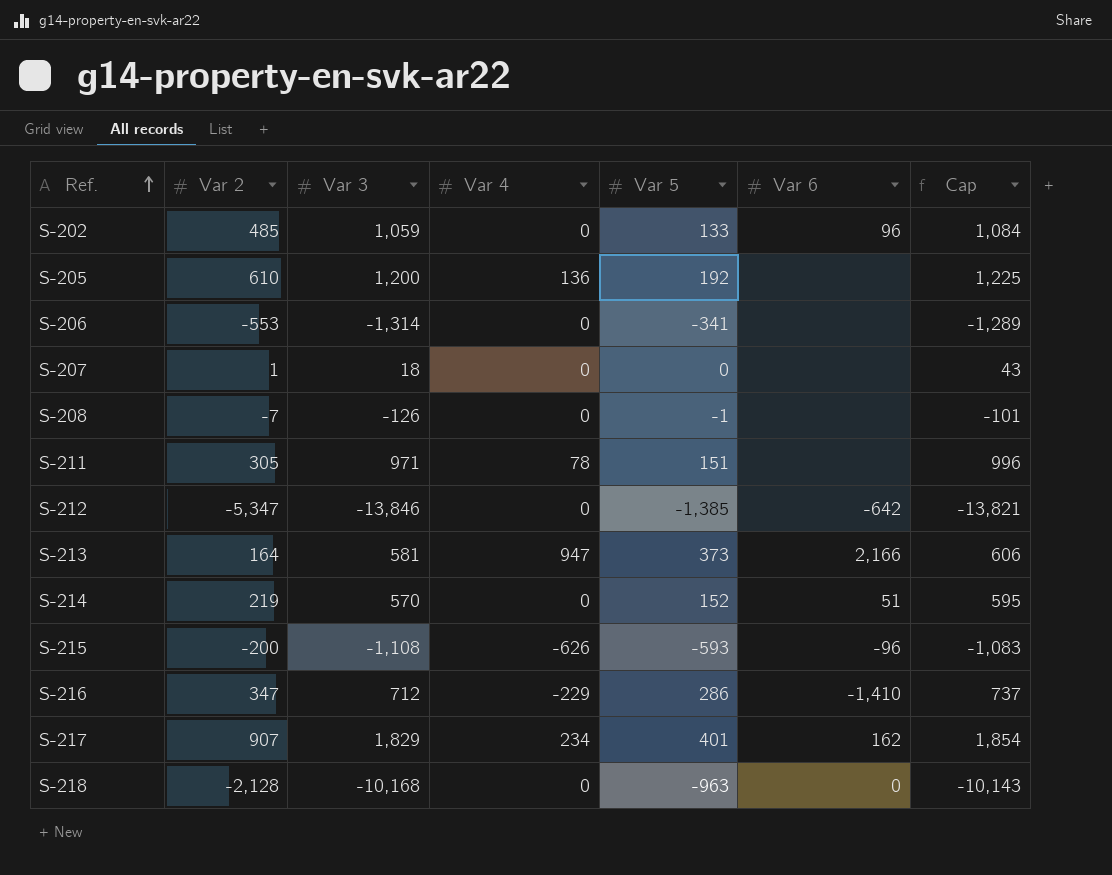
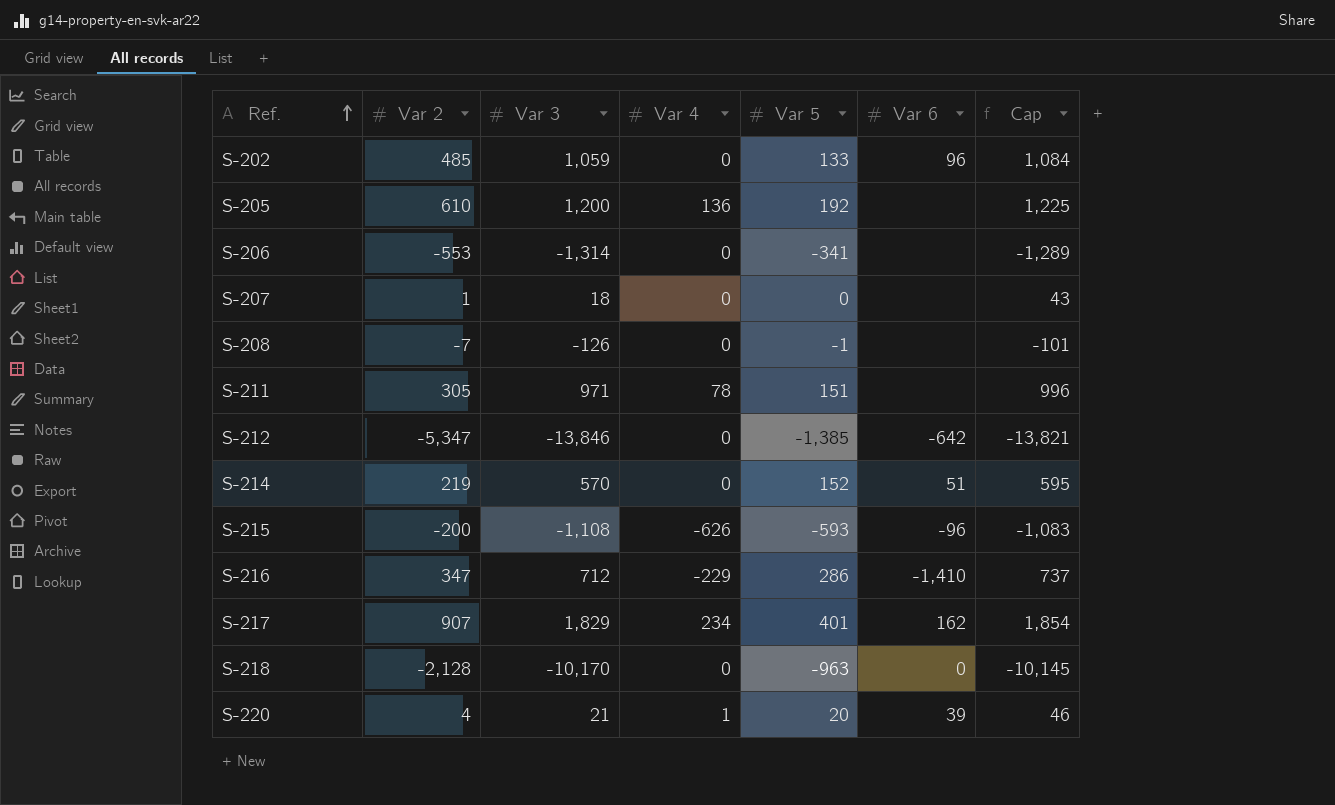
row S-213: 164 | 581 | 947 | 373 | 2,166 | 606 -> none
S-218 | Var 3: -10,168 -> -10,170
S-218 | Cap: -10,143 -> -10,145
row S-220: none -> 4 | 21 | 1 | 20 | 39 | 46

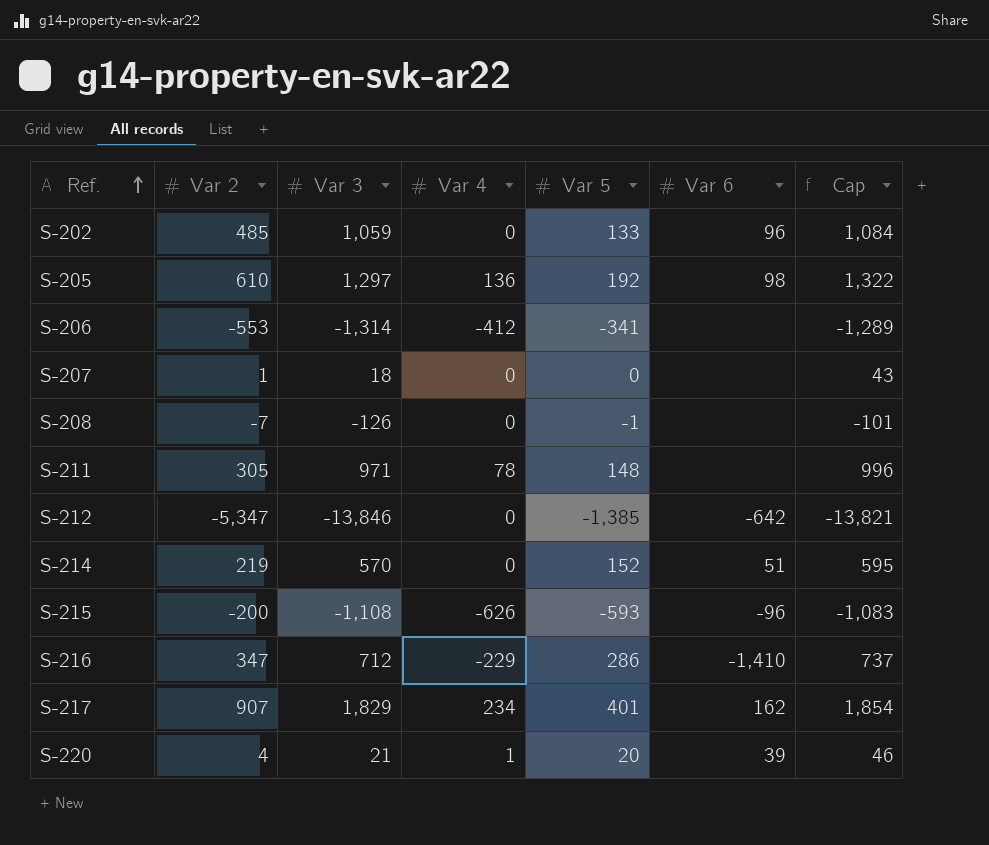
row S-218: -2,128 | -10,170 | 0 | -963 | 0 | -10,145 -> none
S-205 | Var 3: 1,200 -> 1,297
S-205 | Var 6: none -> 98
S-205 | Cap: 1,225 -> 1,322
S-206 | Var 4: 0 -> -412
S-211 | Var 5: 151 -> 148

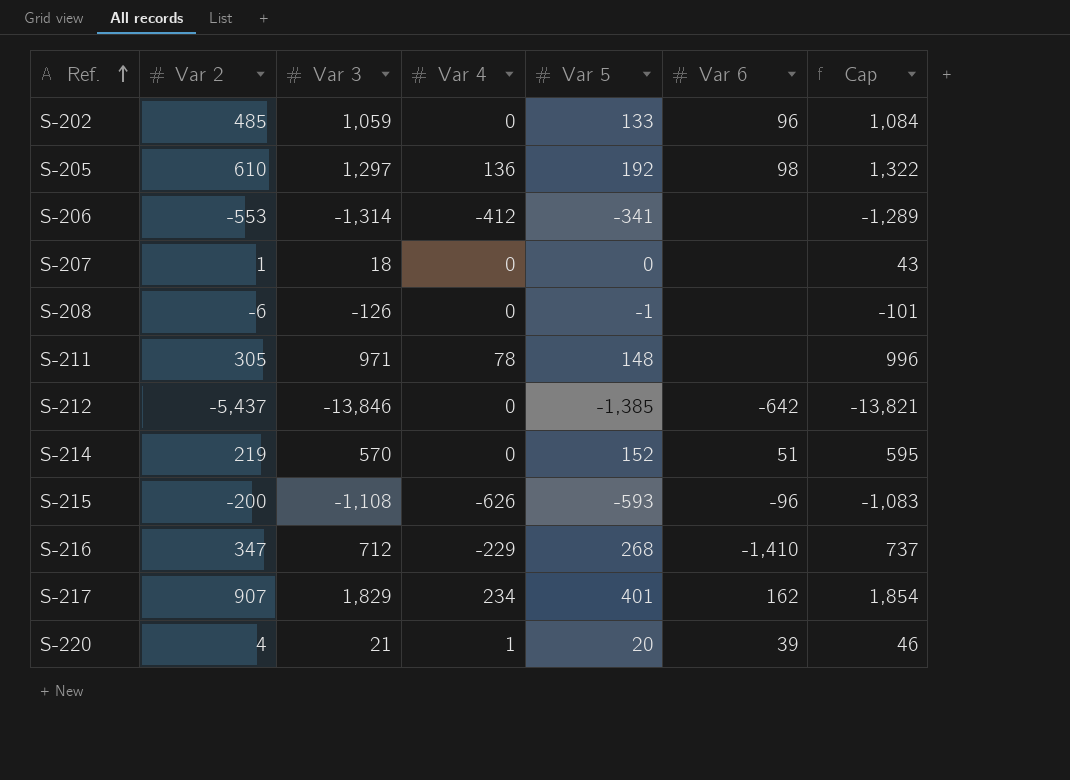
S-208 | Var 2: -7 -> -6
S-212 | Var 2: -5,347 -> -5,437
S-216 | Var 5: 286 -> 268

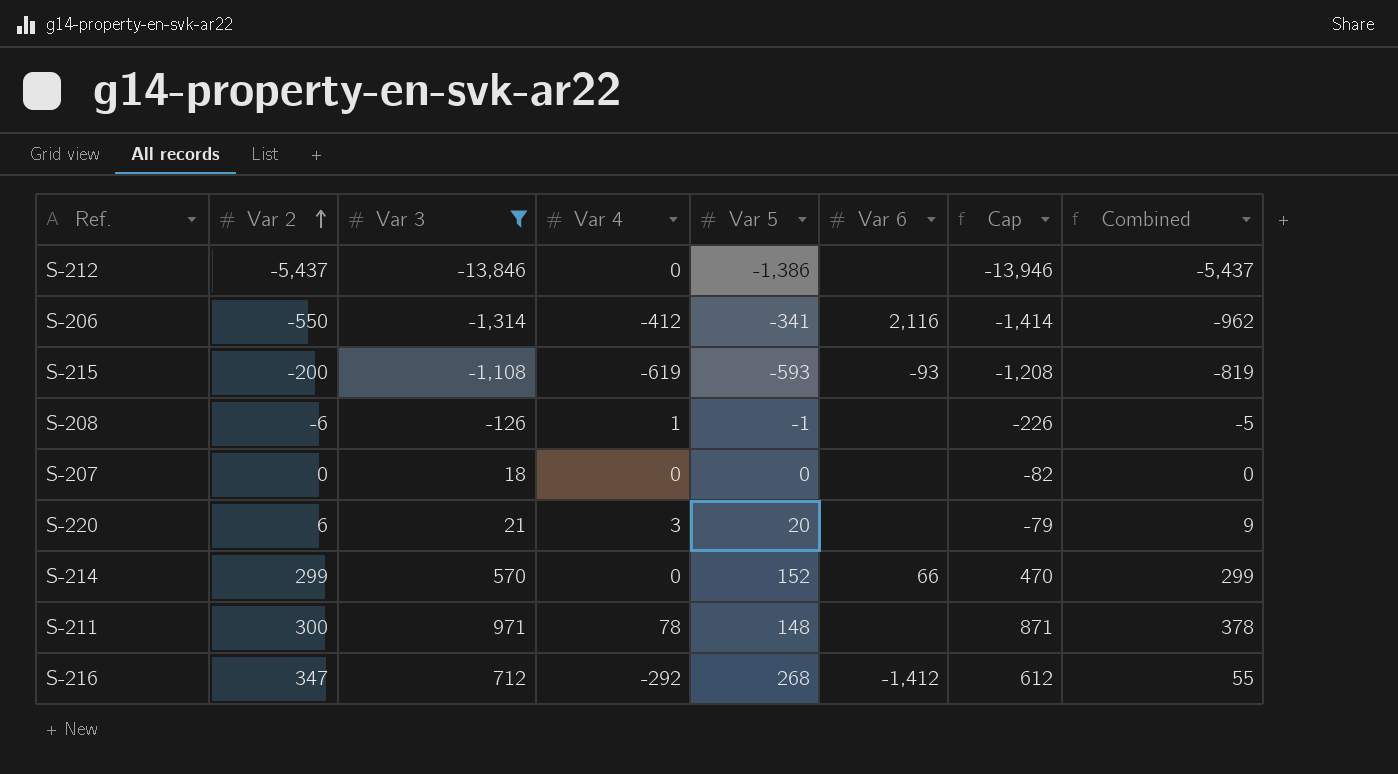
filter: none -> Var 3 <= 971
row order: Ref. ascending -> Var 2 ascending
column Cap | formula: [Var 3] + 25 -> [Var 3] - 100
column Combined | formula: none -> [Var 2] + [Var 4]
S-212 | Var 5: -1,385 -> -1,386
S-212 | Var 6: -642 -> none
S-206 | Var 2: -553 -> -550
S-206 | Var 6: none -> 2,116
S-215 | Var 4: -626 -> -619
S-215 | Var 6: -96 -> -93
S-208 | Var 4: 0 -> 1
S-207 | Var 2: 1 -> 0
S-220 | Var 2: 4 -> 6
S-220 | Var 4: 1 -> 3
S-220 | Var 6: 39 -> none
S-214 | Var 2: 219 -> 299
S-214 | Var 6: 51 -> 66
S-211 | Var 2: 305 -> 300
S-216 | Var 4: -229 -> -292
S-216 | Var 6: -1,410 -> -1,412

